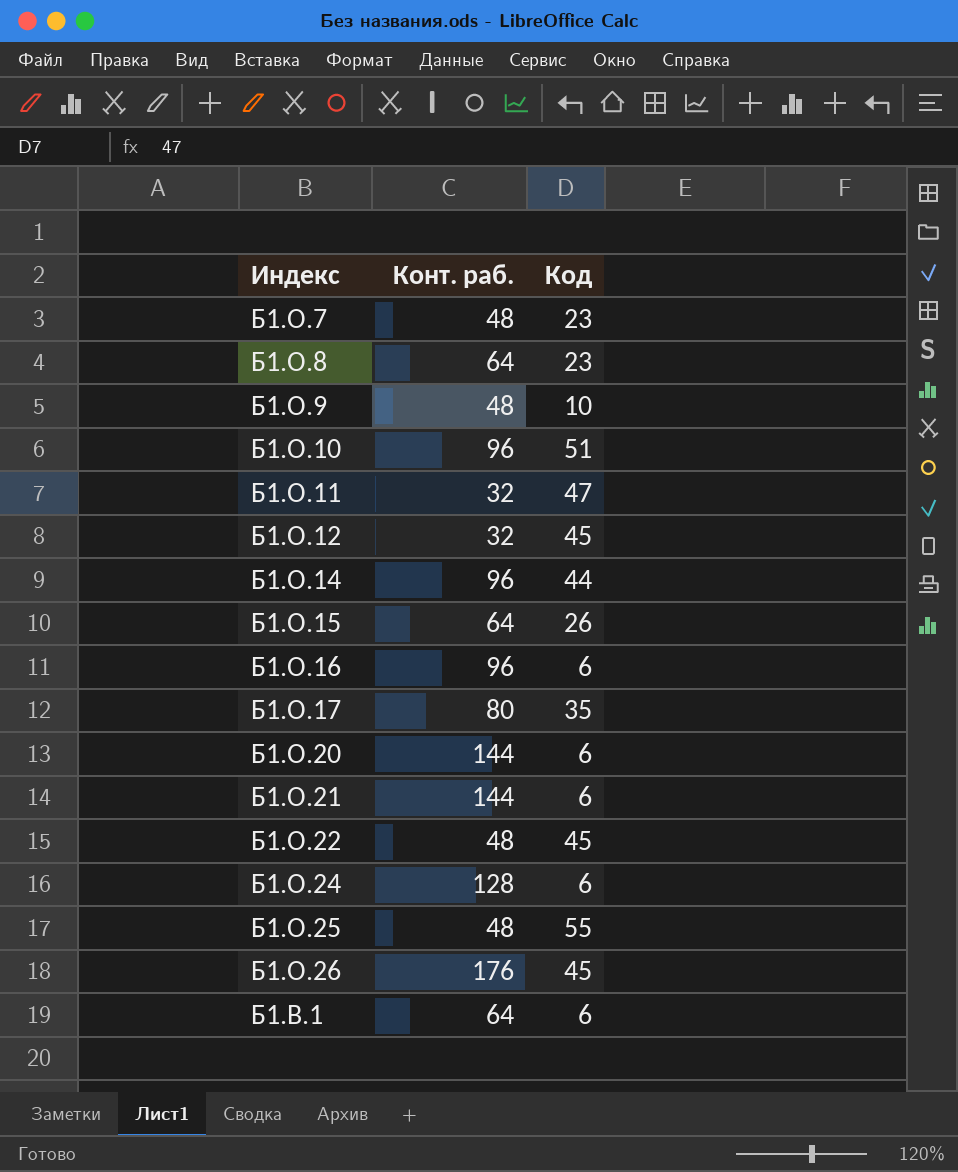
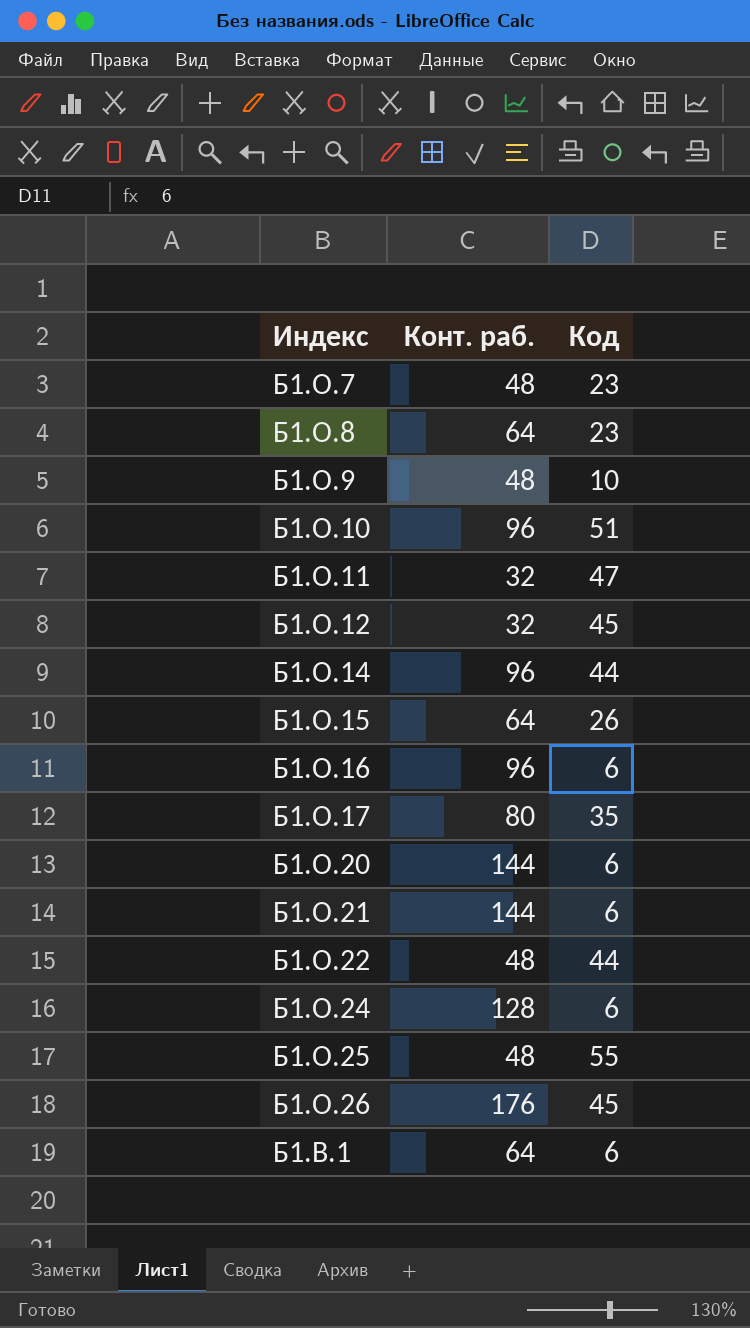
Б1.О.22 | Код: 45 -> 44

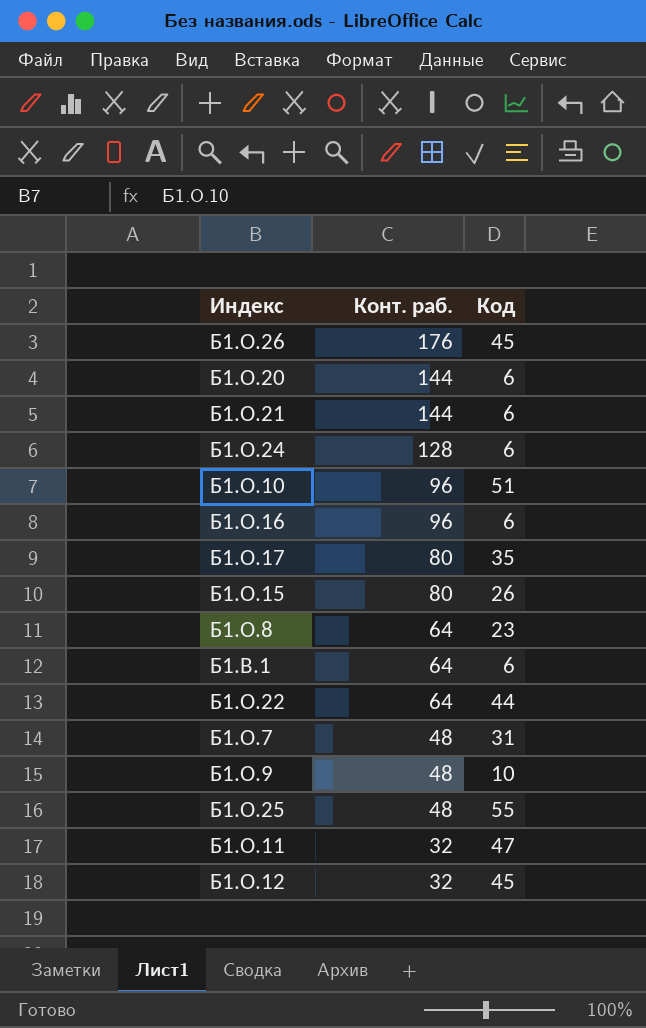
row order: none -> Конт. раб. descending
row Б1.О.14: 96 | 44 -> none
Б1.О.15 | Конт. раб.: 64 -> 80
Б1.О.22 | Конт. раб.: 48 -> 64
Б1.О.7 | Код: 23 -> 31

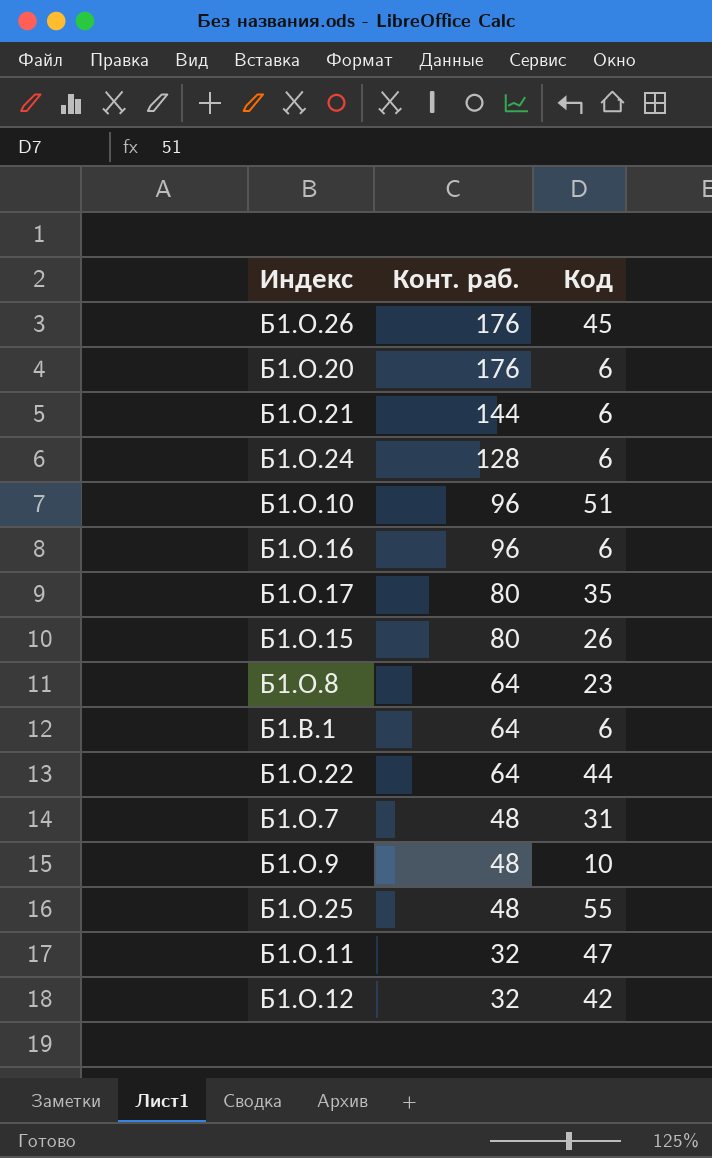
Б1.О.20 | Конт. раб.: 144 -> 176
Б1.О.12 | Код: 45 -> 42

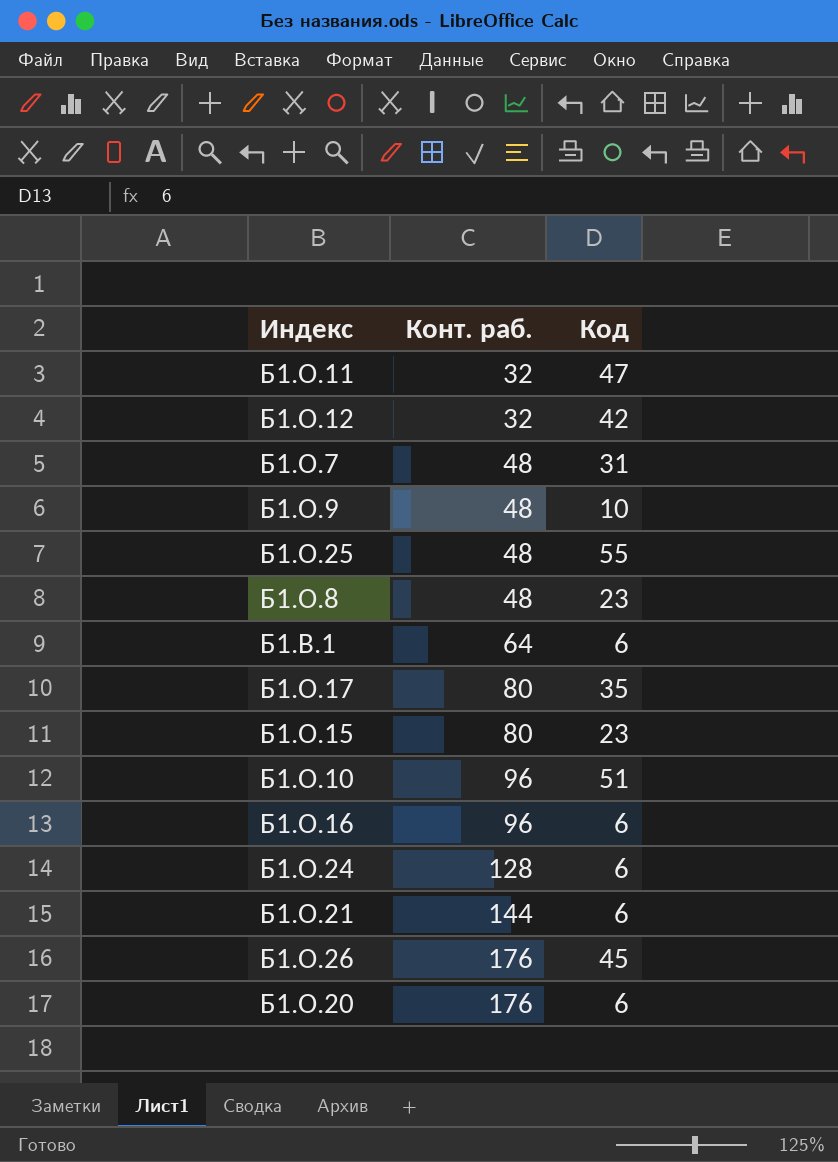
row order: Конт. раб. descending -> Конт. раб. ascending
row Б1.О.22: 64 | 44 -> none
Б1.О.8 | Конт. раб.: 64 -> 48
Б1.О.15 | Код: 26 -> 23

